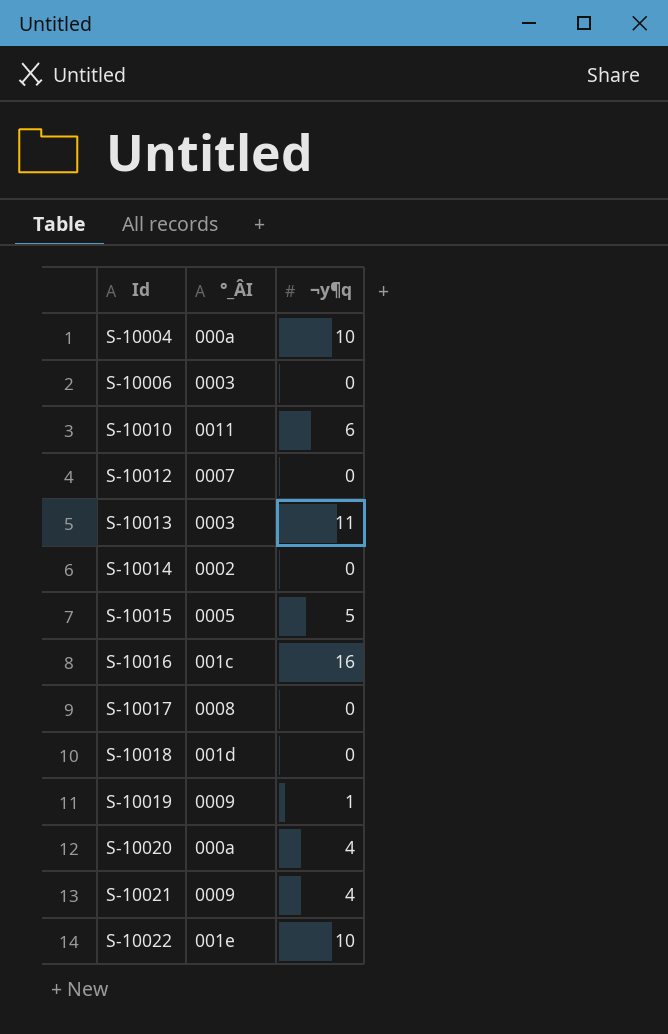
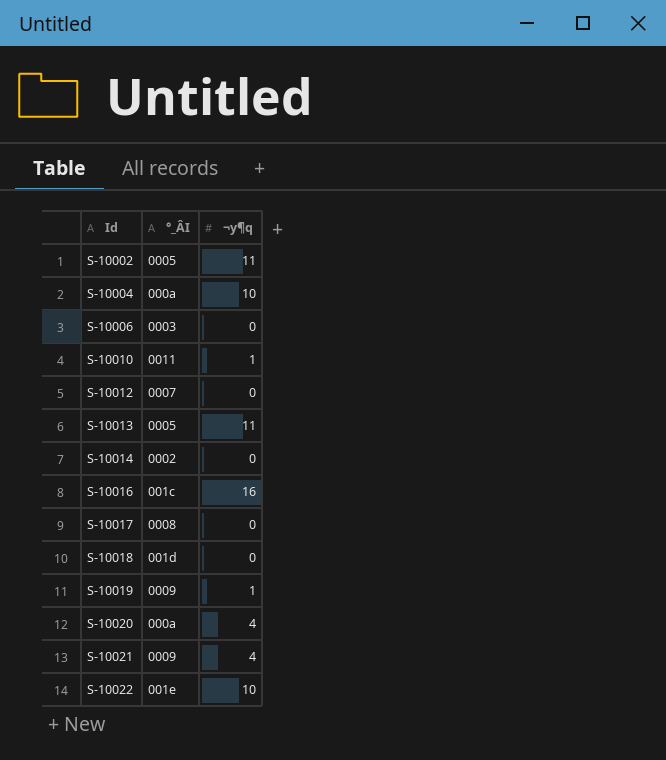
row S-10015: 0005 | 5 -> none
row S-10002: none -> 0005 | 11
S-10010 | ¬y¶q: 6 -> 1
S-10013 | °_ÂI: 0003 -> 0005

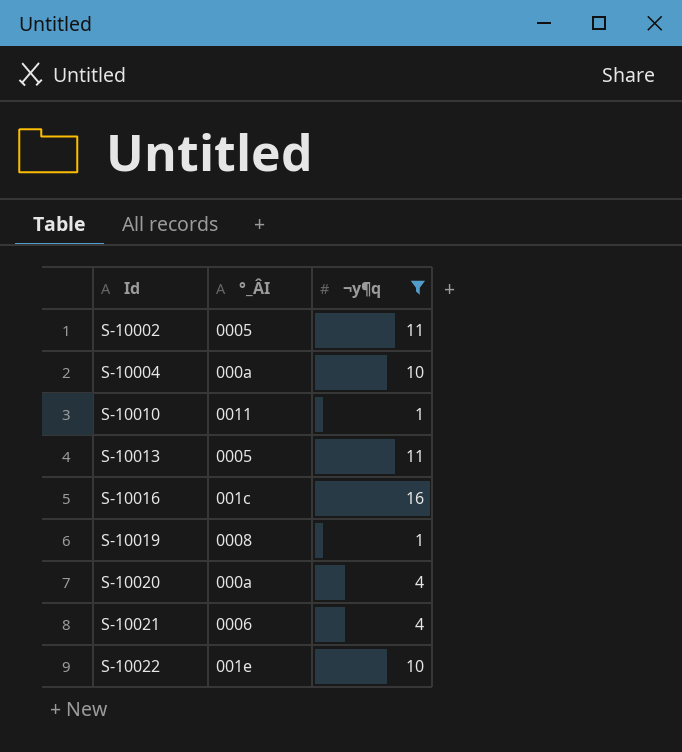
filter: none -> ¬y¶q != 0
S-10019 | °_ÂI: 0009 -> 0008
S-10021 | °_ÂI: 0009 -> 0006

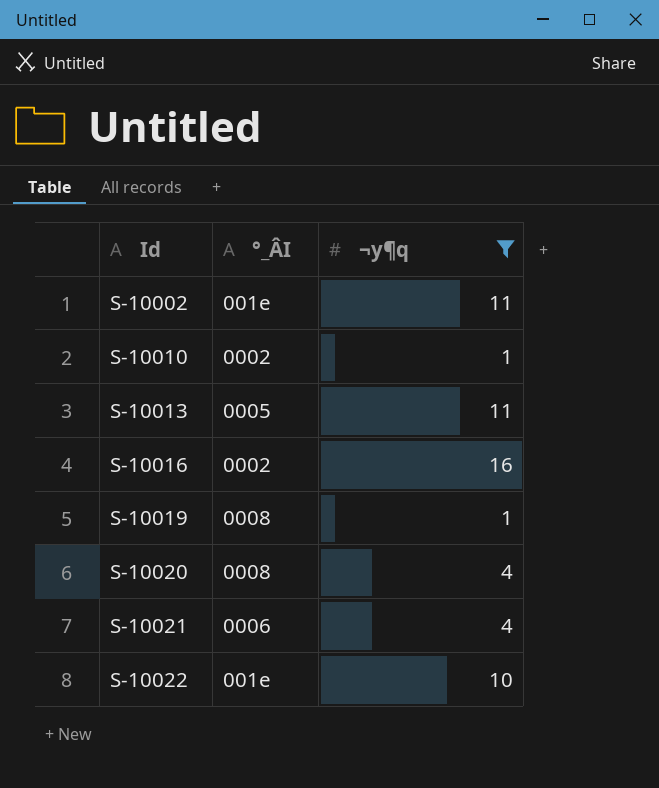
row S-10004: 000a | 10 -> none
S-10002 | °_ÂI: 0005 -> 001e
S-10010 | °_ÂI: 0011 -> 0002
S-10016 | °_ÂI: 001c -> 0002
S-10020 | °_ÂI: 000a -> 0008

